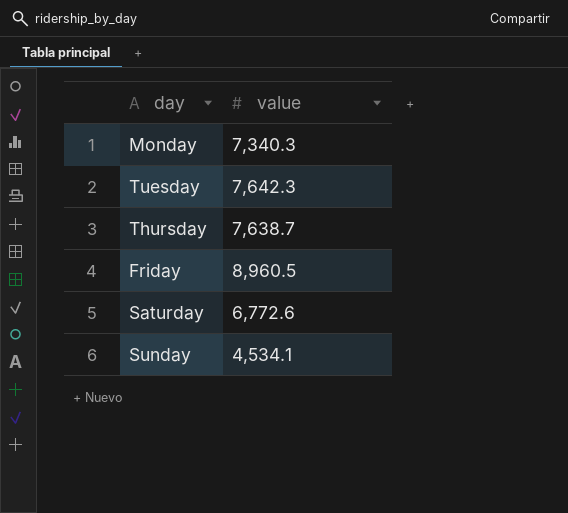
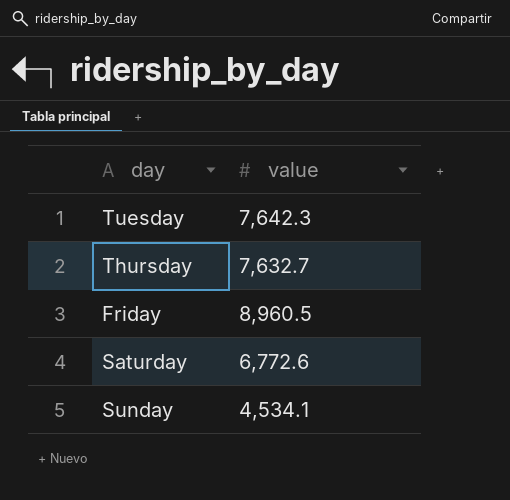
row Monday: 7,340.3 -> none
Thursday | value: 7,638.7 -> 7,632.7

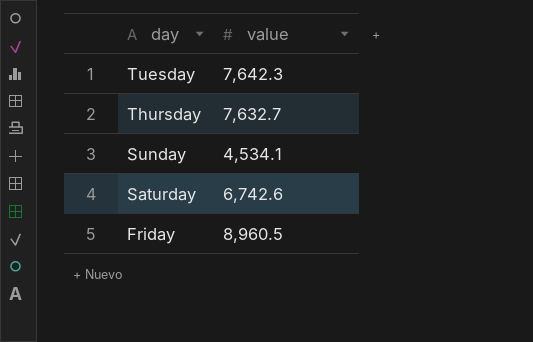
row order: none -> day descending
Saturday | value: 6,772.6 -> 6,742.6

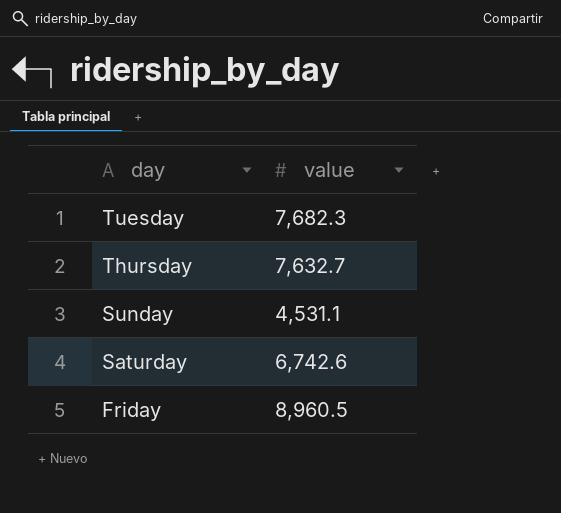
Tuesday | value: 7,642.3 -> 7,682.3
Sunday | value: 4,534.1 -> 4,531.1

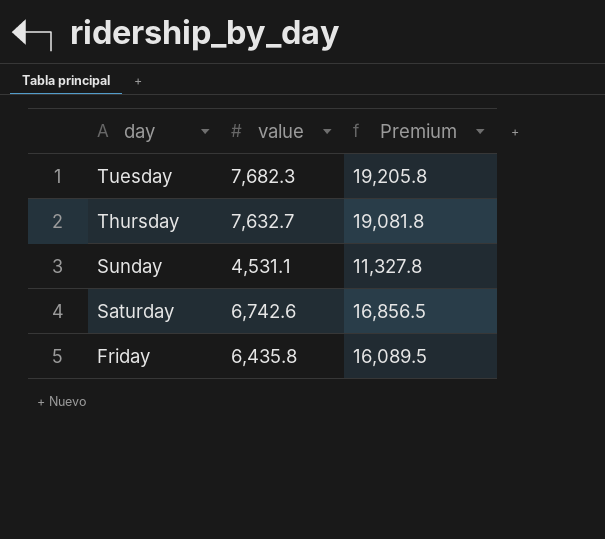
column Premium | formula: none -> [value] * 2.5
Friday | value: 8,960.5 -> 6,435.8

